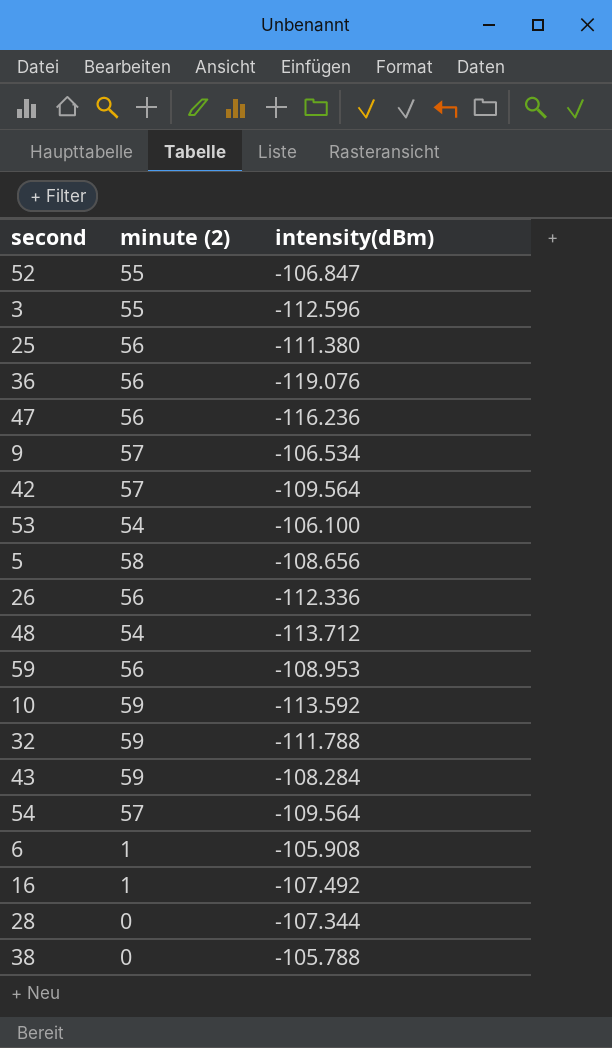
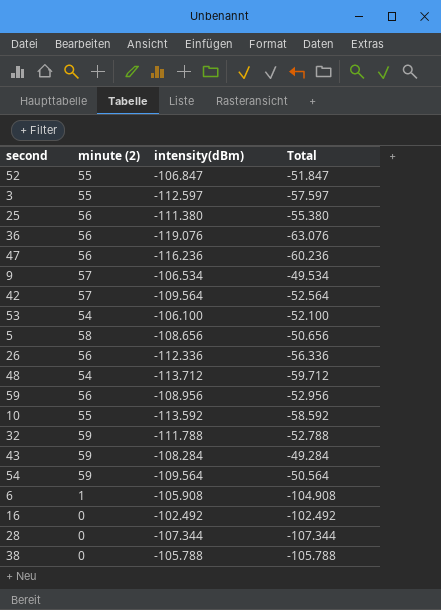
column Total | formula: none -> [minute (2)] + [intensity(dBm)]
3 | intensity(dBm): -112.596 -> -112.597
59 | intensity(dBm): -108.953 -> -108.956
10 | minute (2): 59 -> 55
54 | minute (2): 57 -> 59
16 | minute (2): 1 -> 0
16 | intensity(dBm): -107.492 -> -102.492

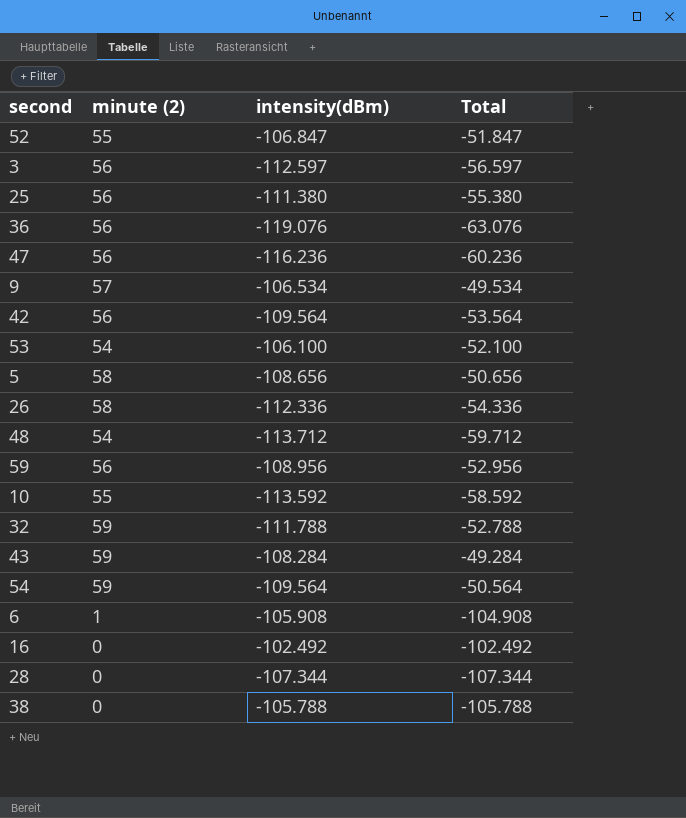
3 | minute (2): 55 -> 56
3 | Total: -57.597 -> -56.597
42 | minute (2): 57 -> 56
42 | Total: -52.564 -> -53.564
26 | minute (2): 56 -> 58
26 | Total: -56.336 -> -54.336

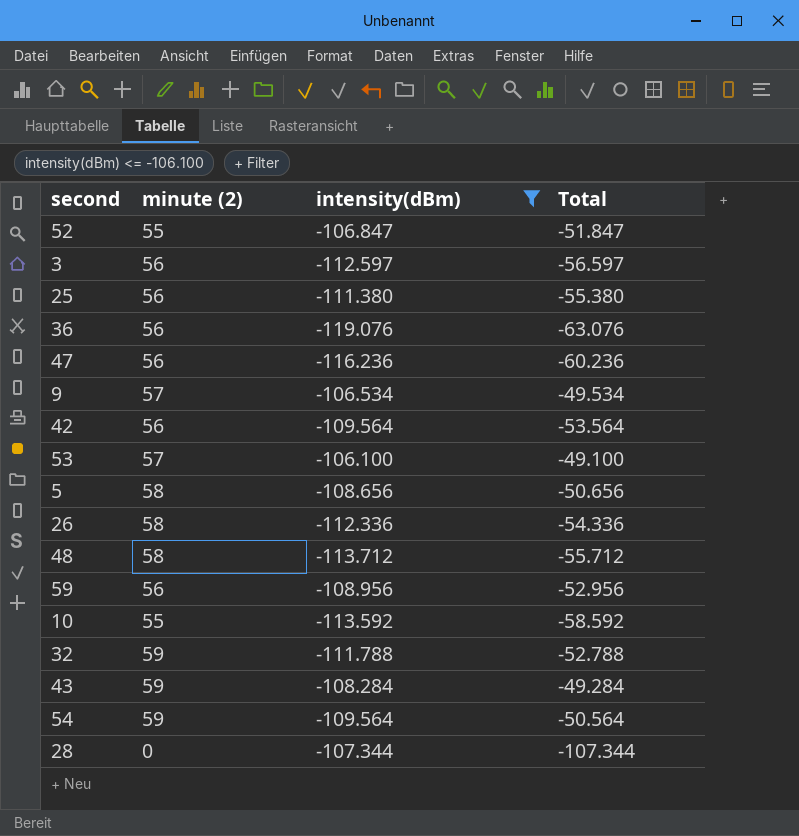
filter: none -> intensity(dBm) <= -106.100
53 | minute (2): 54 -> 57
53 | Total: -52.100 -> -49.100
48 | minute (2): 54 -> 58
48 | Total: -59.712 -> -55.712

